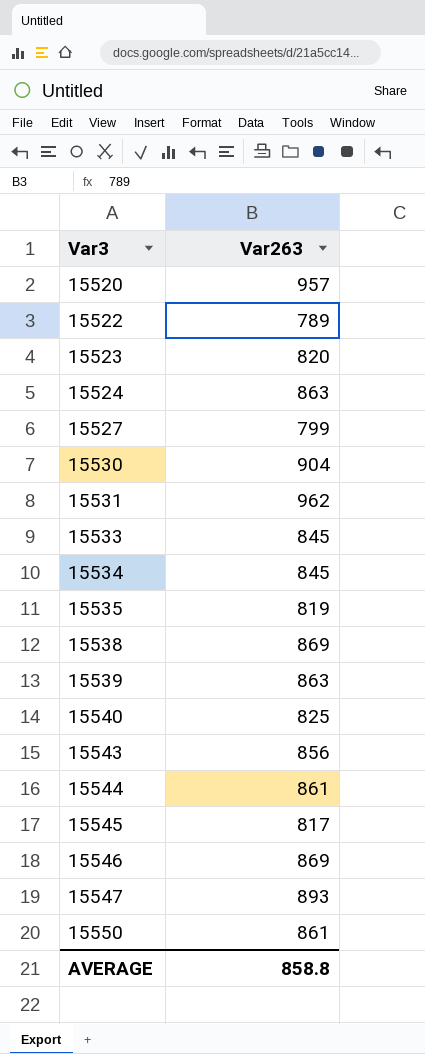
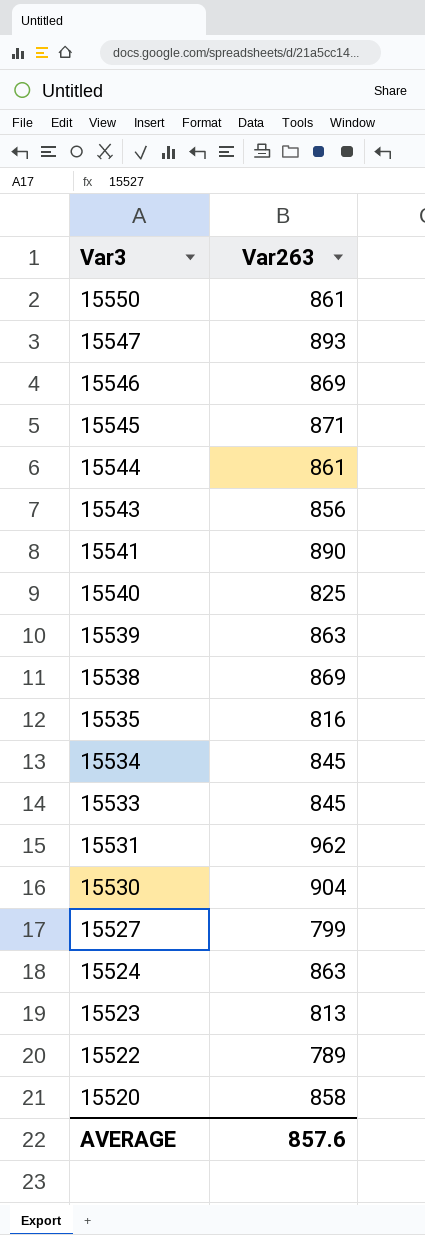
row order: Var3 ascending -> Var3 descending
15545 | Var263: 817 -> 871
row 15541: none -> 890
15535 | Var263: 819 -> 816
15523 | Var263: 820 -> 813
15520 | Var263: 957 -> 858
AVERAGE | Var263: 858.8 -> 857.6

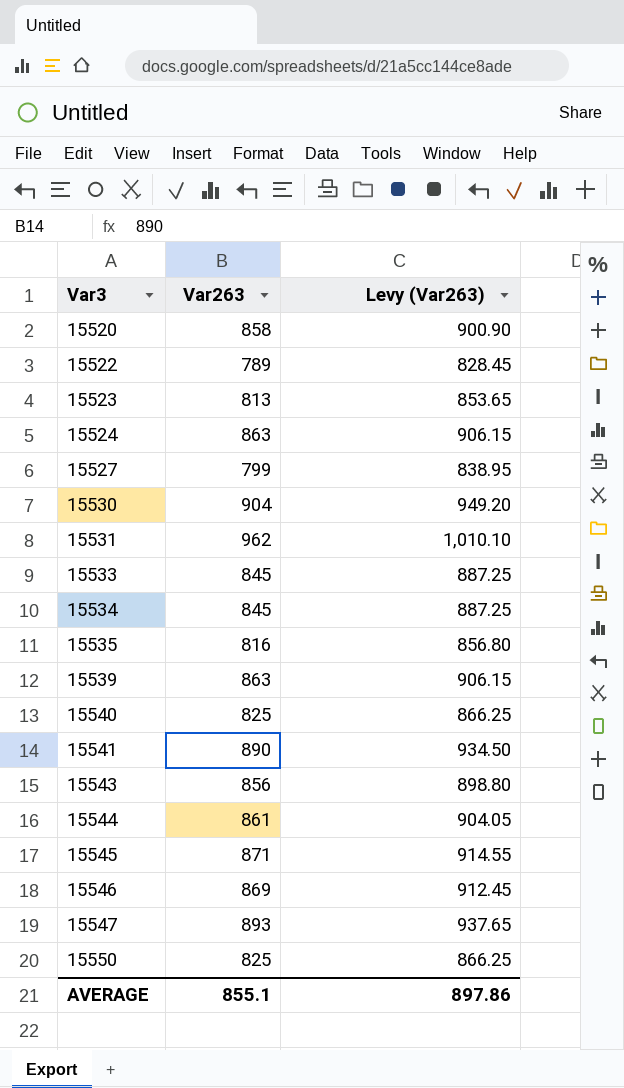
row order: Var3 descending -> Var3 ascending
column Levy (Var263) | formula: none -> [Var263] * 1.05
row 15538: 869 -> none
15550 | Var263: 861 -> 825
AVERAGE | Var263: 857.6 -> 855.1

